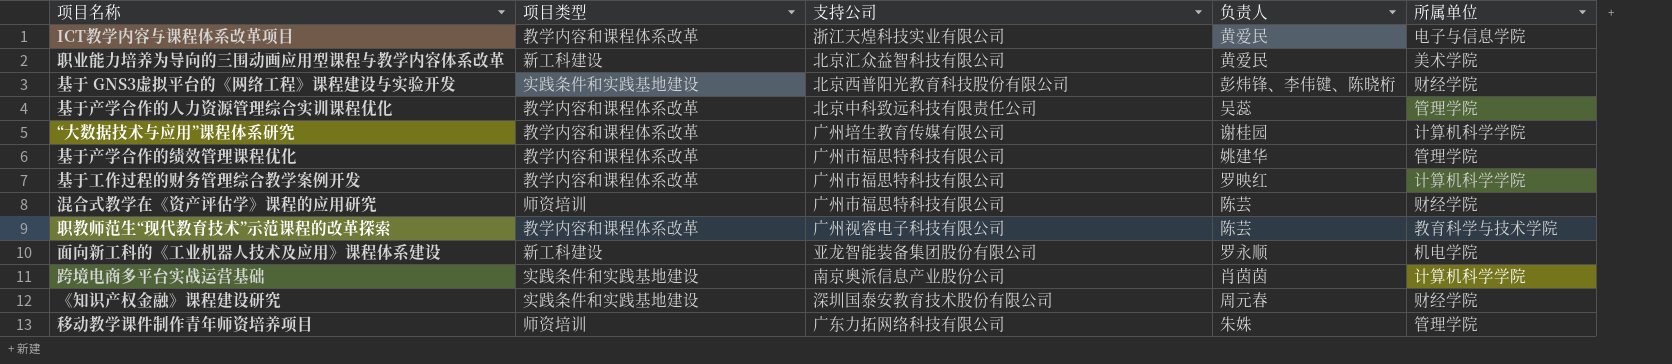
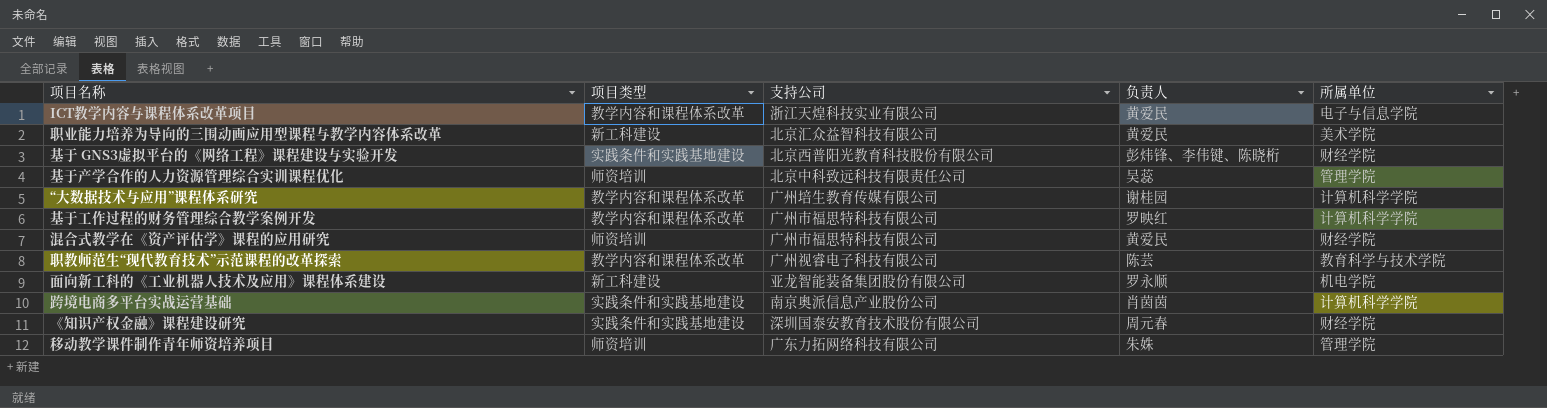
row 基于产学合作的绩效管理课程优化: 教学内容和课程体系改革 | 广州市福思特科技有限公司 | 姚建华 | 管理学院 -> none
基于产学合作的人力资源管理综合实训课程优化 | 项目类型: 教学内容和课程体系改革 -> 师资培训
混合式教学在《资产评估学》课程的应用研究 | 负责人: 陈芸 -> 黄爱民

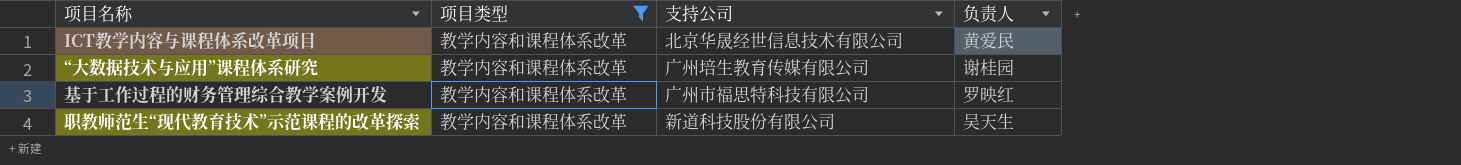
filter: none -> 项目类型 = 教学内容和课程体系改革
column 所属单位 | position: 5 -> none
ICT教学内容与课程体系改革项目 | 支持公司: 浙江天煌科技实业有限公司 -> 北京华晟经世信息技术有限公司
职教师范生“现代教育技术”示范课程的改革探索 | 支持公司: 广州视睿电子科技有限公司 -> 新道科技股份有限公司
职教师范生“现代教育技术”示范课程的改革探索 | 负责人: 陈芸 -> 吴天生

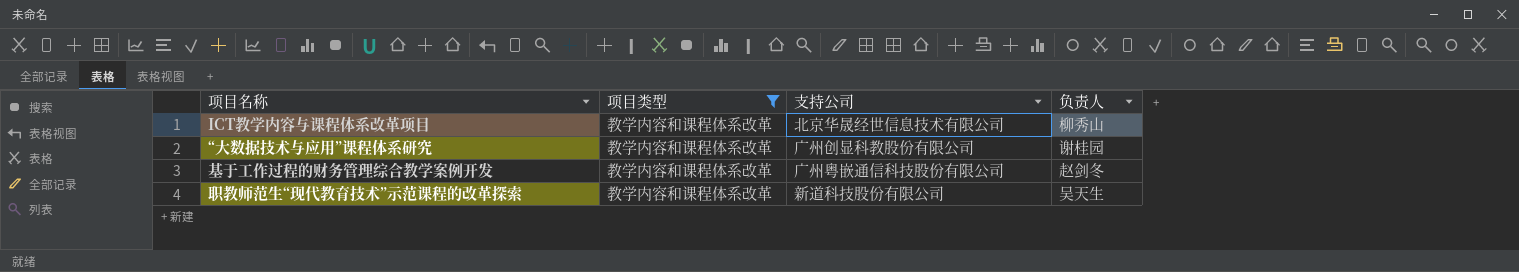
ICT教学内容与课程体系改革项目 | 负责人: 黄爱民 -> 柳秀山
“大数据技术与应用”课程体系研究 | 支持公司: 广州培生教育传媒有限公司 -> 广州创显科教股份有限公司
基于工作过程的财务管理综合教学案例开发 | 支持公司: 广州市福思特科技有限公司 -> 广州粤嵌通信科技股份有限公司
基于工作过程的财务管理综合教学案例开发 | 负责人: 罗映红 -> 赵剑冬

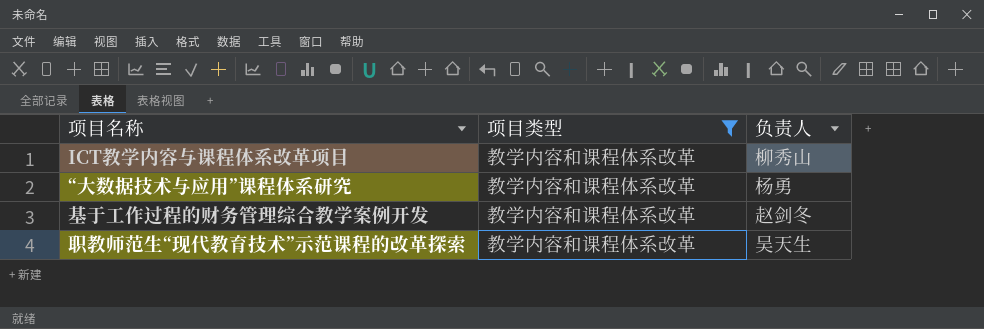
column 支持公司 | position: 3 -> none
“大数据技术与应用”课程体系研究 | 负责人: 谢桂园 -> 杨勇

